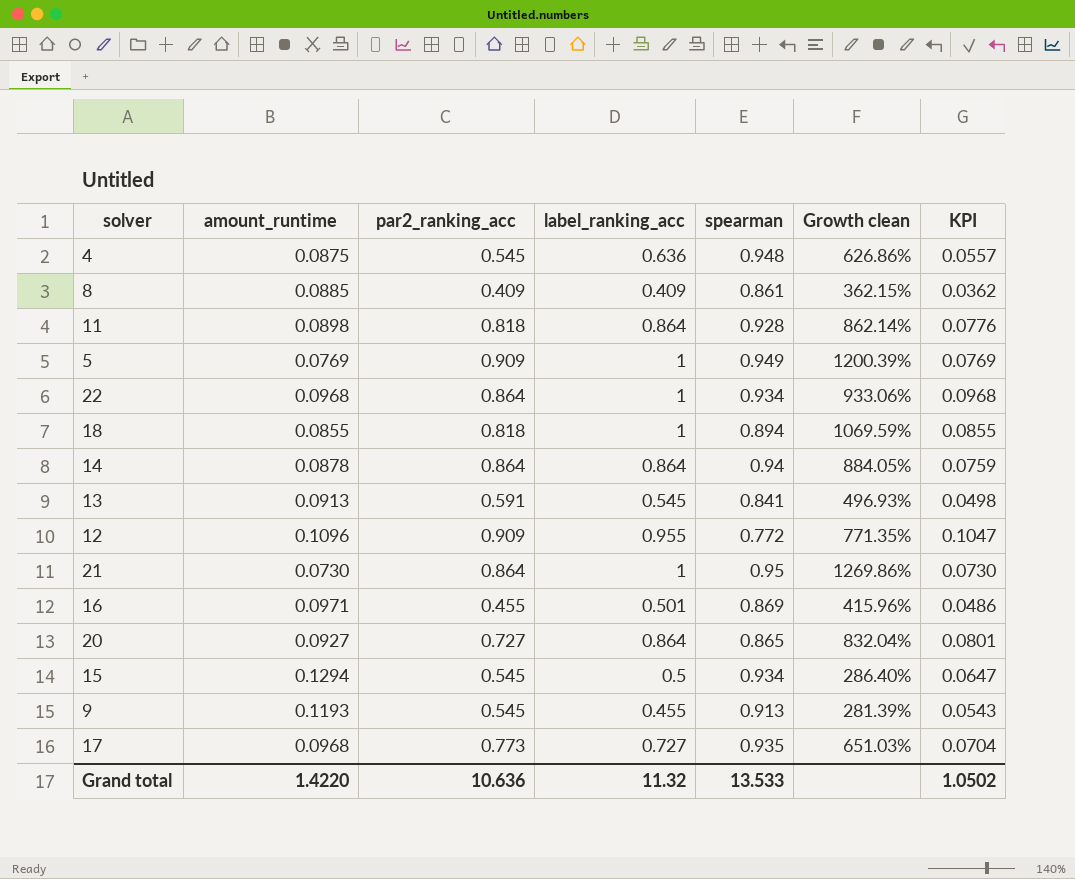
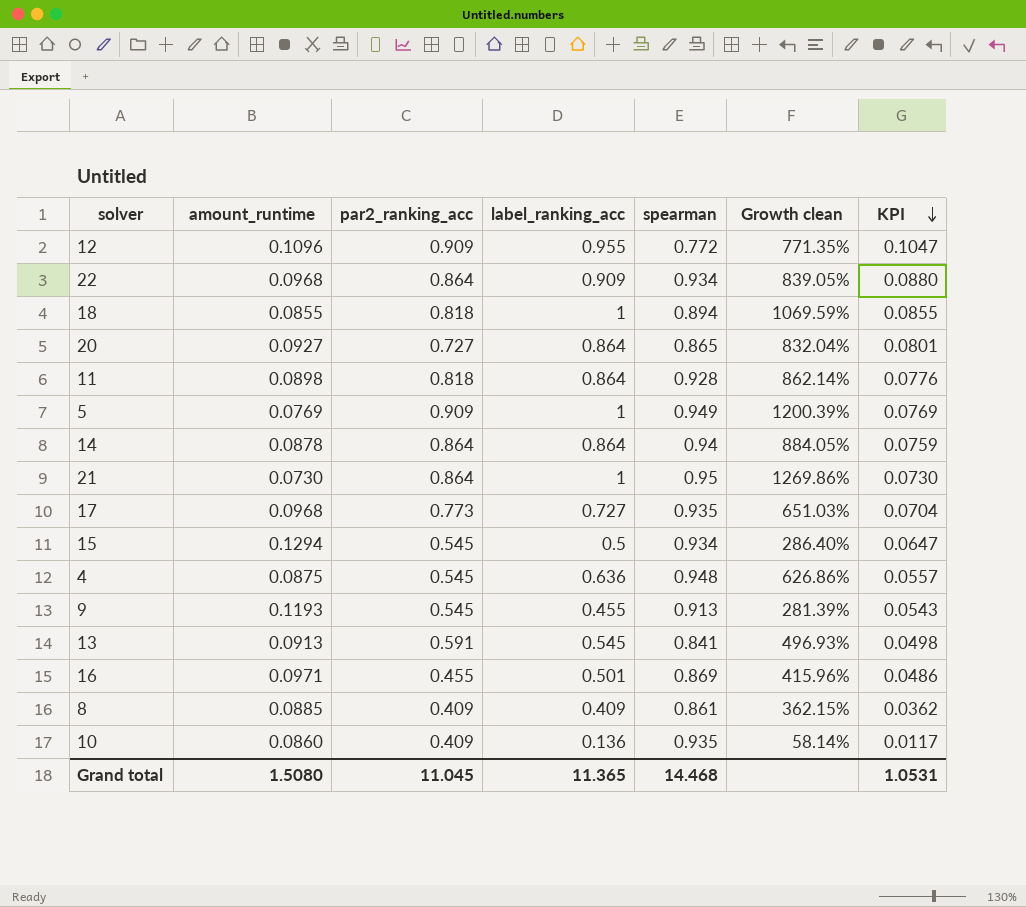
row order: none -> KPI descending
22 | label_ranking_acc: 1 -> 0.909
22 | Growth clean: 933.06% -> 839.05%
22 | KPI: 0.0968 -> 0.0880
row 10: none -> 0.0860 | 0.409 | 0.136 | 0.935 | 58.14% | 0.0117
Grand total | amount_runtime: 1.4220 -> 1.5080
Grand total | par2_ranking_acc: 10.636 -> 11.045
Grand total | label_ranking_acc: 11.32 -> 11.365
Grand total | spearman: 13.533 -> 14.468
Grand total | KPI: 1.0502 -> 1.0531

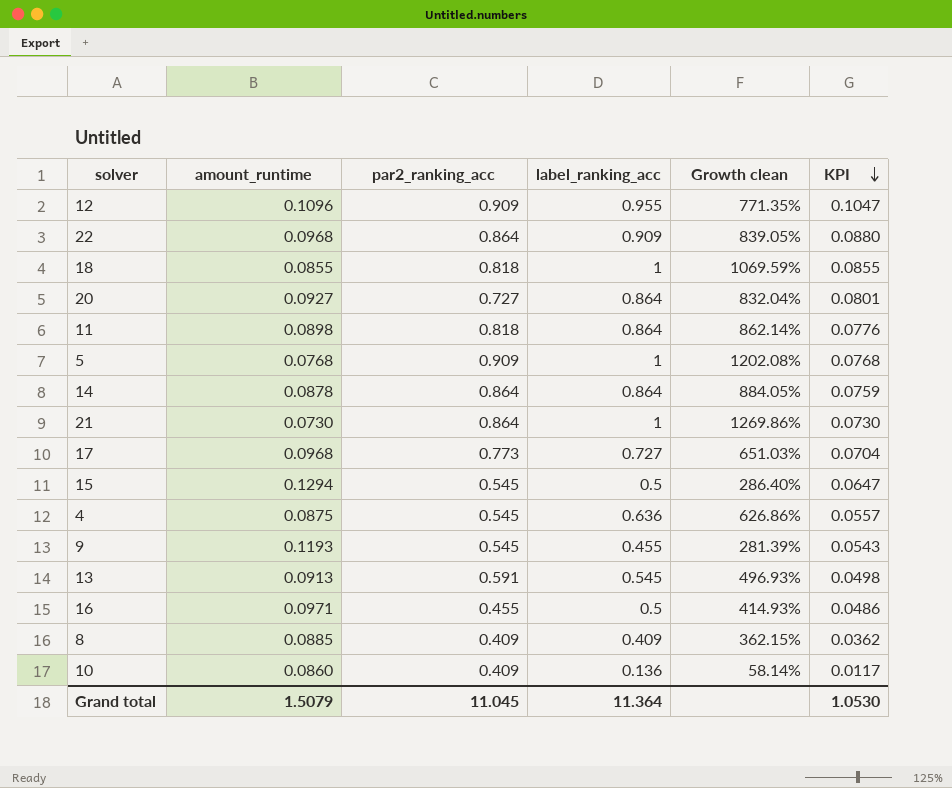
column spearman | position: 5 -> none
5 | amount_runtime: 0.0769 -> 0.0768
5 | Growth clean: 1200.39% -> 1202.08%
5 | KPI: 0.0769 -> 0.0768
16 | label_ranking_acc: 0.501 -> 0.5
16 | Growth clean: 415.96% -> 414.93%
Grand total | amount_runtime: 1.5080 -> 1.5079
Grand total | label_ranking_acc: 11.365 -> 11.364
Grand total | KPI: 1.0531 -> 1.0530

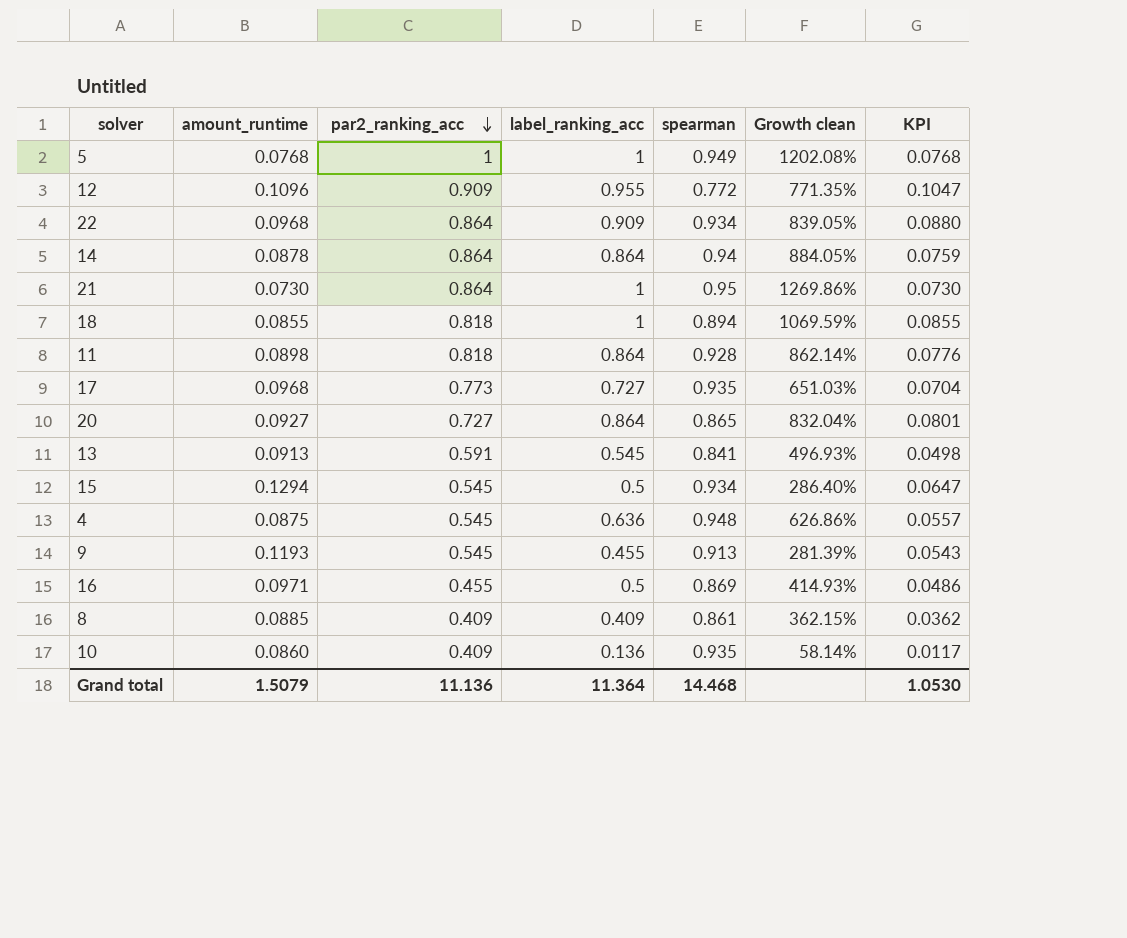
row order: KPI descending -> par2_ranking_acc descending
column spearman | position: none -> 5
5 | par2_ranking_acc: 0.909 -> 1
Grand total | par2_ranking_acc: 11.045 -> 11.136

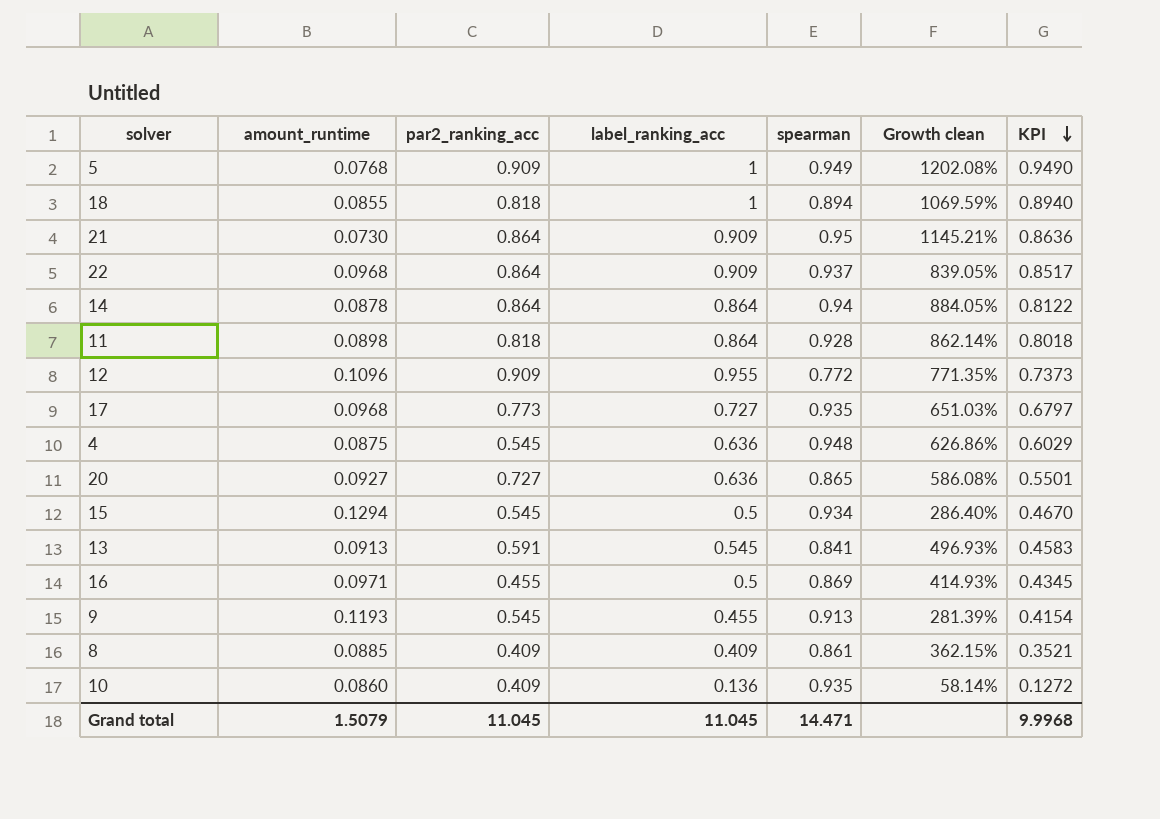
row order: par2_ranking_acc descending -> KPI descending
column KPI | formula: [amount_runtime] * [label_ranking_acc] -> [label_ranking_acc] * [spearman]
5 | par2_ranking_acc: 1 -> 0.909
21 | label_ranking_acc: 1 -> 0.909
21 | Growth clean: 1269.86% -> 1145.21%
22 | spearman: 0.934 -> 0.937
20 | label_ranking_acc: 0.864 -> 0.636
20 | Growth clean: 832.04% -> 586.08%
Grand total | par2_ranking_acc: 11.136 -> 11.045
Grand total | label_ranking_acc: 11.364 -> 11.045
Grand total | spearman: 14.468 -> 14.471
Grand total | KPI: 1.0530 -> 9.9968

